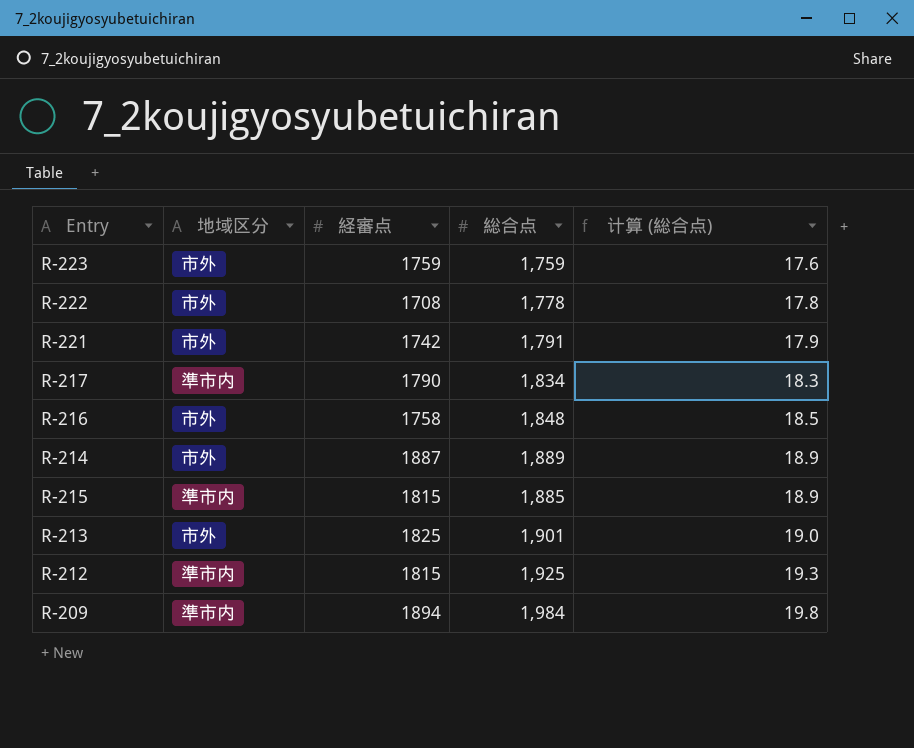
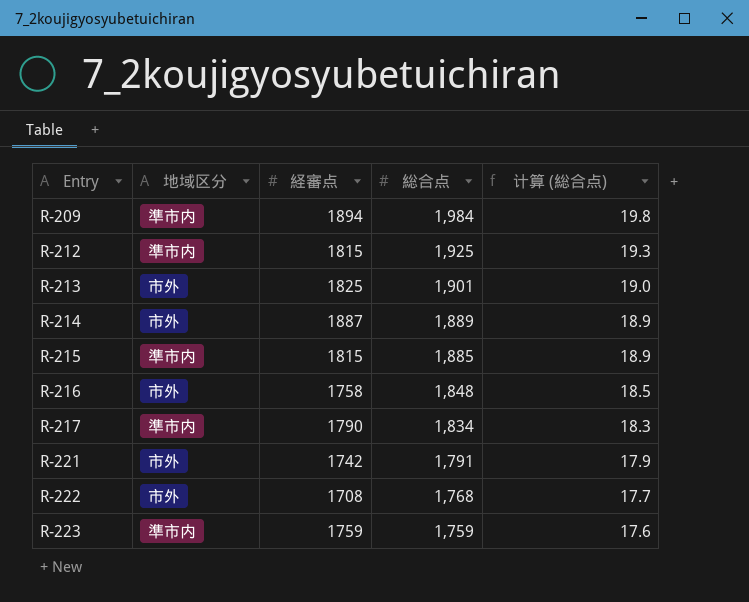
row order: 计算 (総合点) ascending -> Entry ascending
R-222 | 総合点: 1,778 -> 1,768
R-222 | 计算 (総合点): 17.8 -> 17.7
R-223 | 地域区分: 市外 -> 準市内

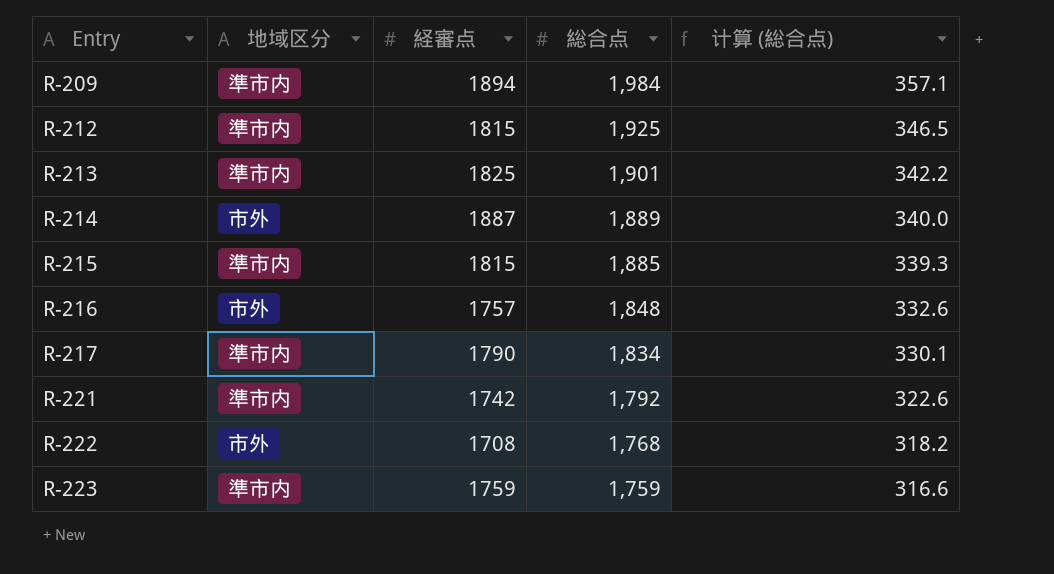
column 计算 (総合点) | formula: [総合点] * 0.01 -> [総合点] * 0.18
R-213 | 地域区分: 市外 -> 準市内
R-216 | 経審点: 1758 -> 1757
R-221 | 地域区分: 市外 -> 準市内
R-221 | 総合点: 1,791 -> 1,792

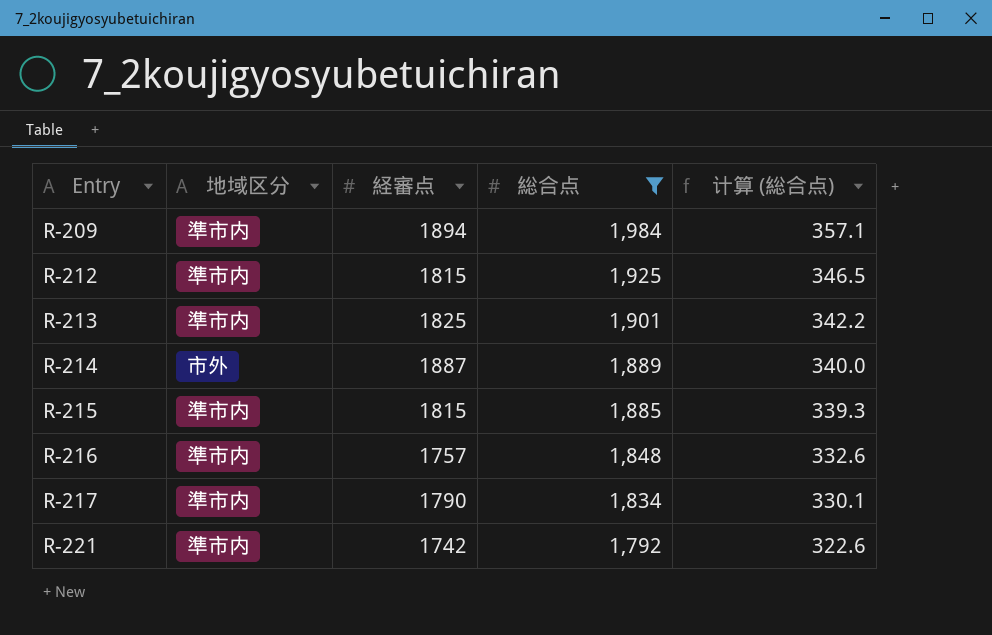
filter: none -> 総合点 >= 1,792
R-216 | 地域区分: 市外 -> 準市内

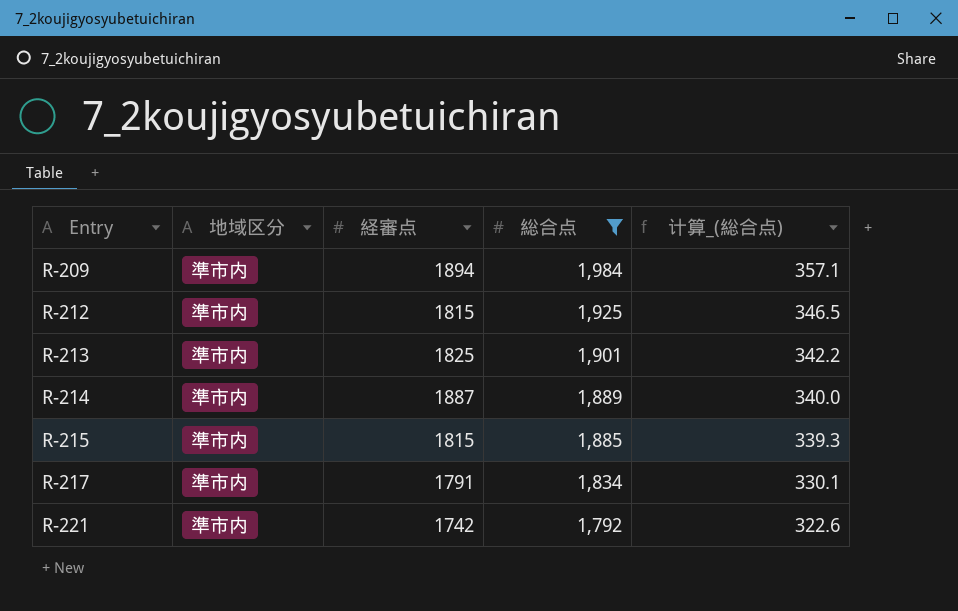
column name: 计算 (総合点) -> 计算_(総合点)
row R-216: 準市内 | 1757 | 1,848 | 332.6 -> none
R-214 | 地域区分: 市外 -> 準市内
R-217 | 経審点: 1790 -> 1791

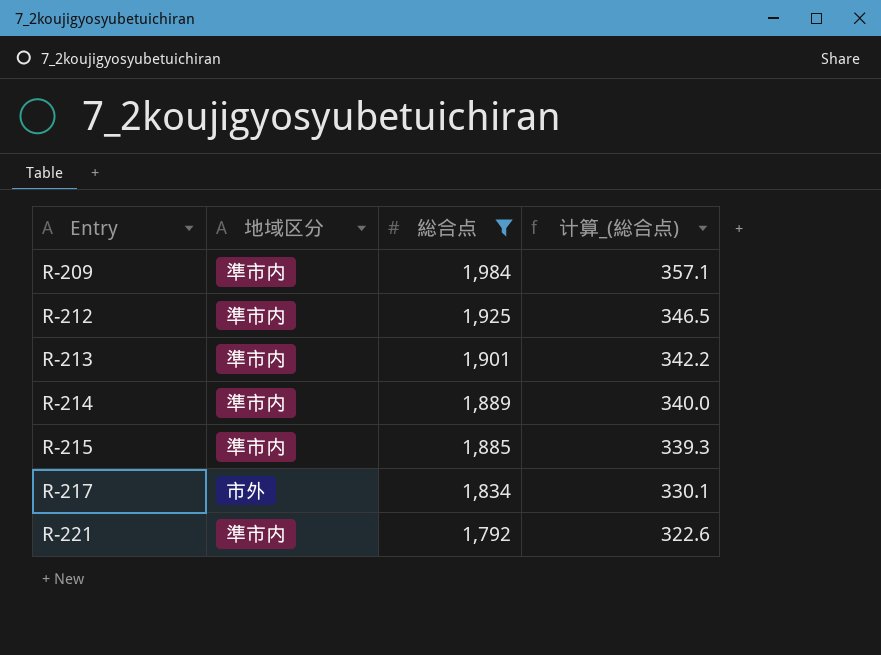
column 経審点 | position: 3 -> none
R-217 | 地域区分: 準市内 -> 市外

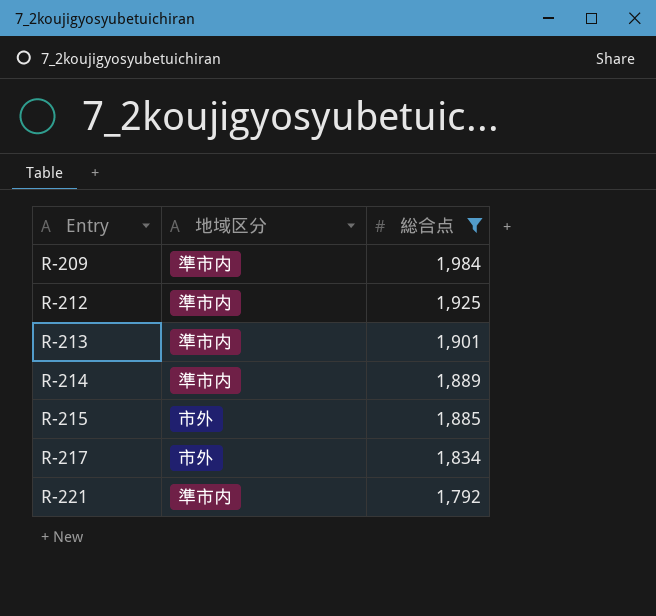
column 计算_(総合点) | formula: [総合点] * 0.18 -> none
R-215 | 地域区分: 準市内 -> 市外

